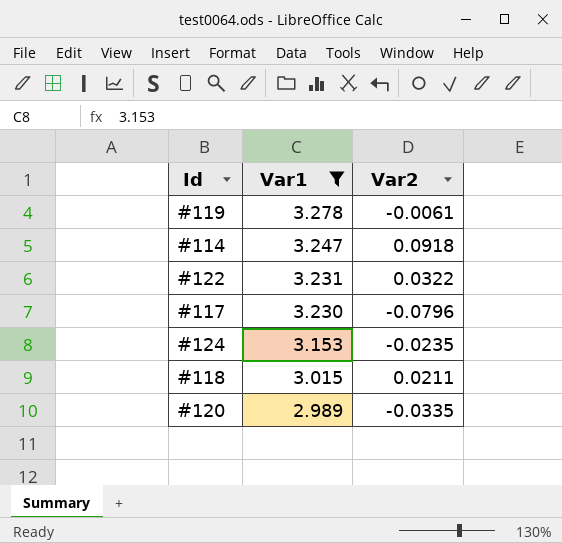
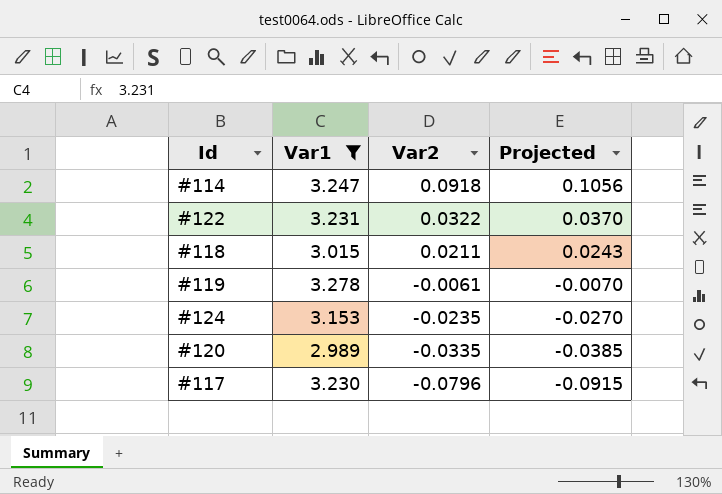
row order: Var1 descending -> Var2 descending
column Projected | formula: none -> [Var2] * 1.15

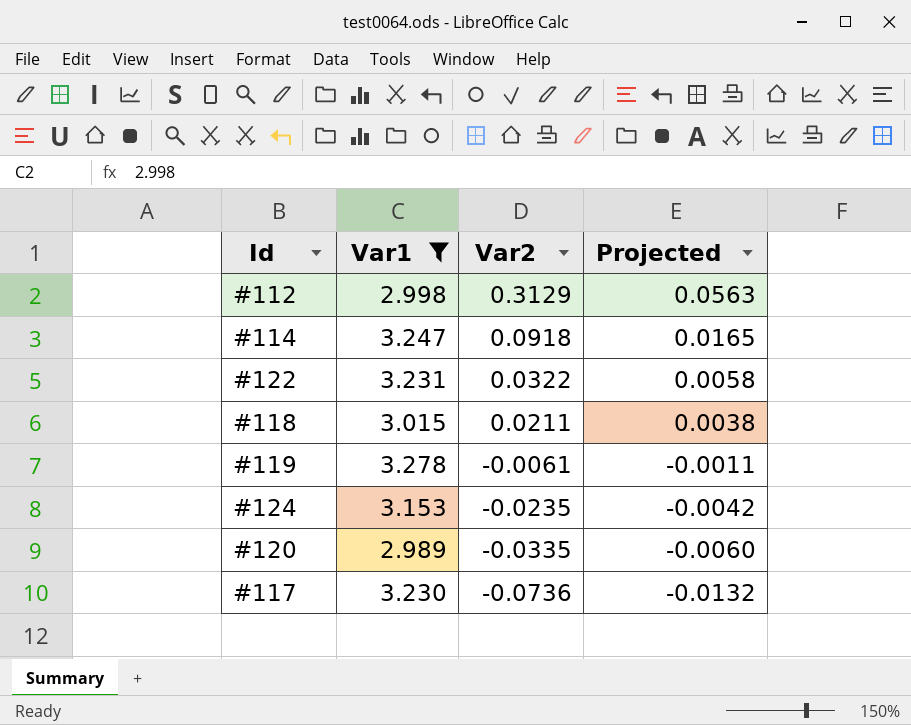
column Projected | formula: [Var2] * 1.15 -> [Var2] * 0.18
row #112: none -> 2.998 | 0.3129 | 0.0563
#117 | Var2: -0.0796 -> -0.0736

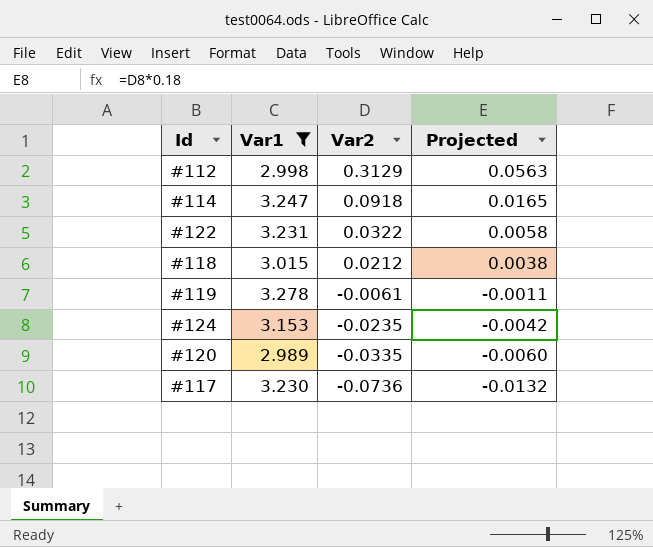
#118 | Var2: 0.0211 -> 0.0212

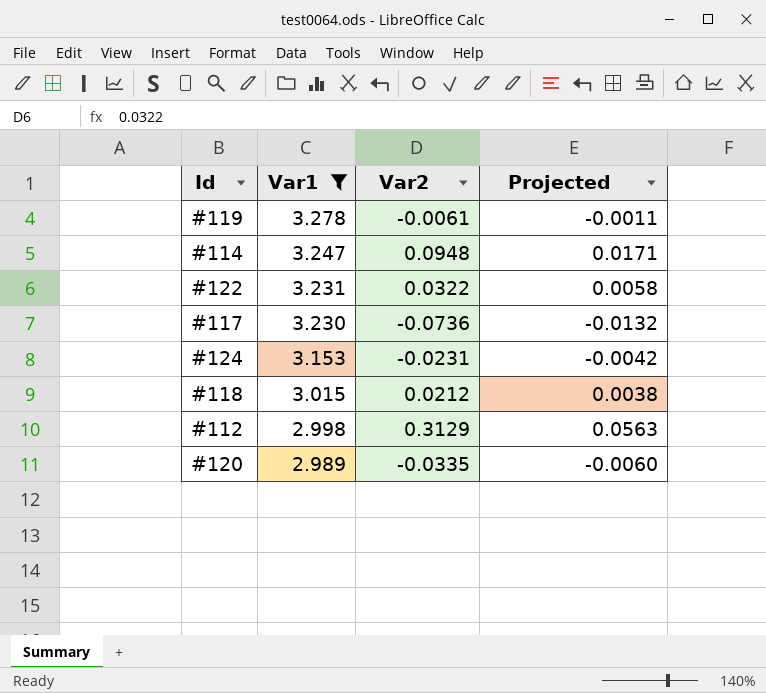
row order: Var2 descending -> Var1 descending
#114 | Var2: 0.0918 -> 0.0948
#114 | Projected: 0.0165 -> 0.0171
#124 | Var2: -0.0235 -> -0.0231

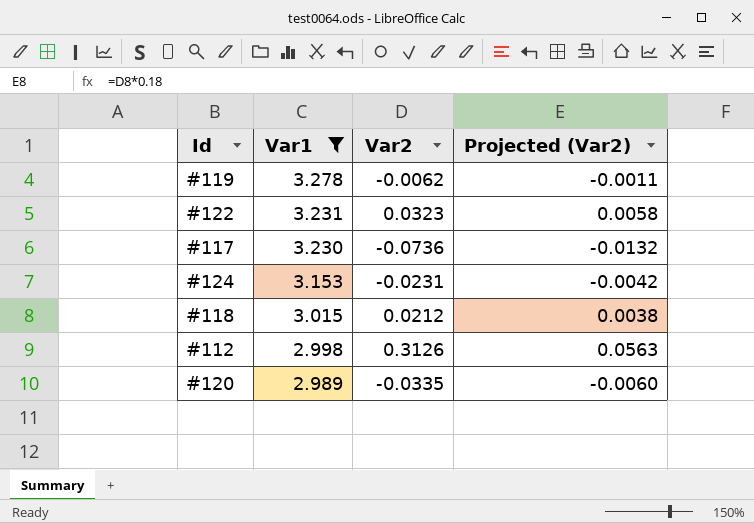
column name: Projected -> Projected (Var2)
row #114: 3.247 | 0.0948 | 0.0171 -> none
#119 | Var2: -0.0061 -> -0.0062
#122 | Var2: 0.0322 -> 0.0323
#112 | Var2: 0.3129 -> 0.3126

